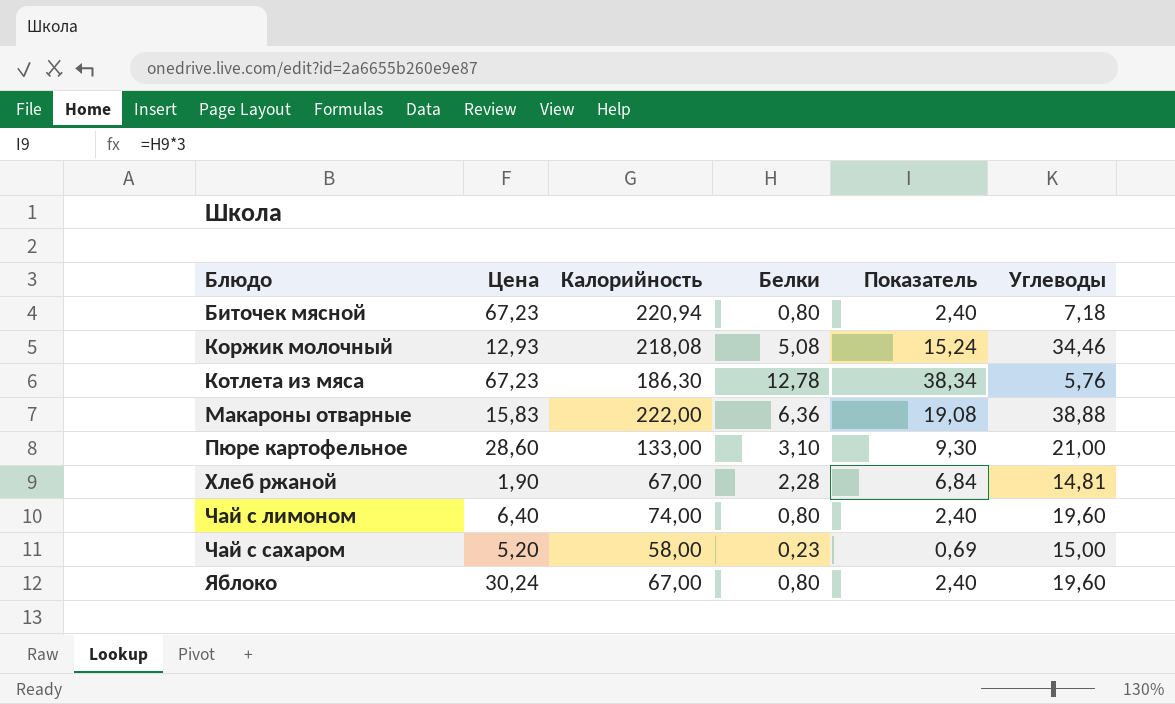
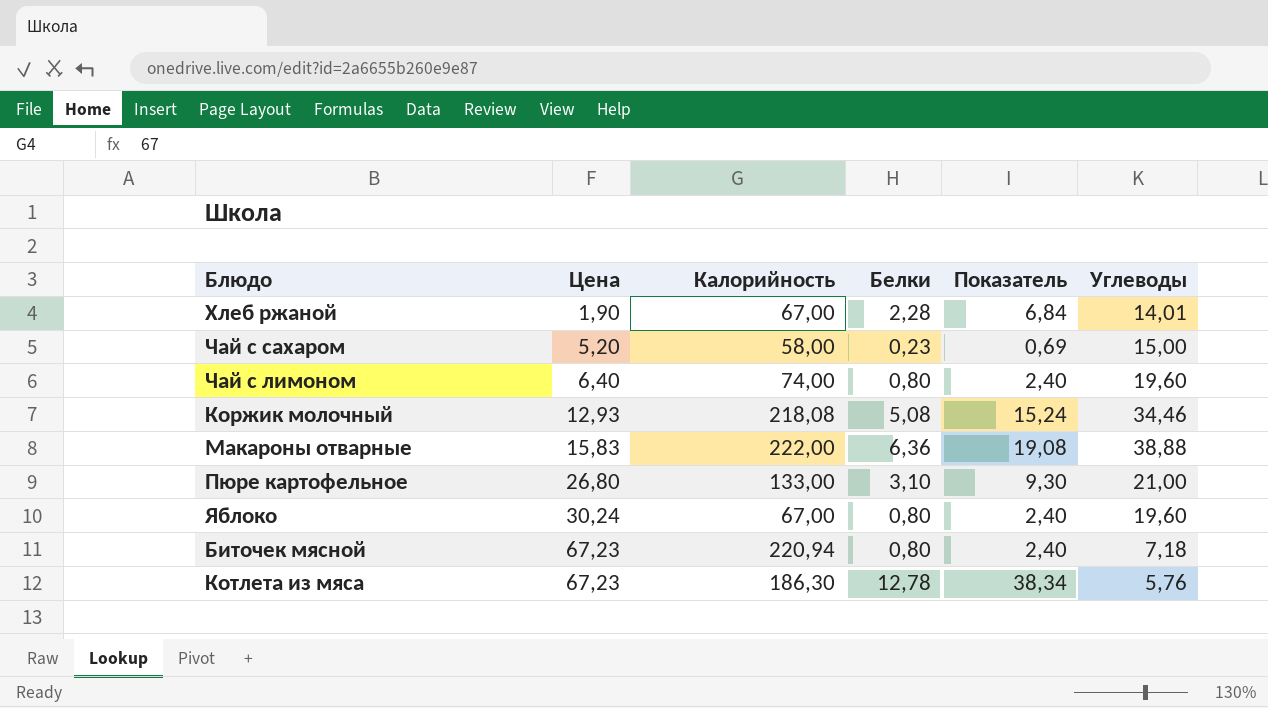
row order: Блюдо ascending -> Цена ascending
Хлеб ржаной | Углеводы: 14,81 -> 14,01
Пюре картофельное | Цена: 28,60 -> 26,80

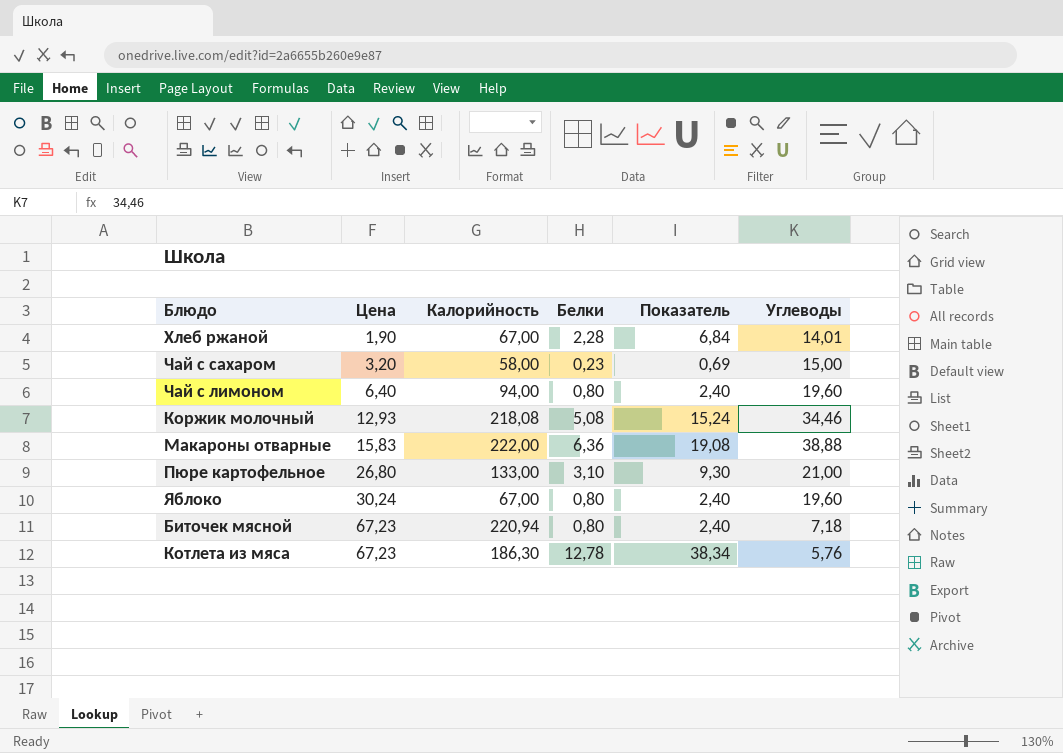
Чай с сахаром | Цена: 5,20 -> 3,20
Чай с лимоном | Калорийность: 74,00 -> 94,00

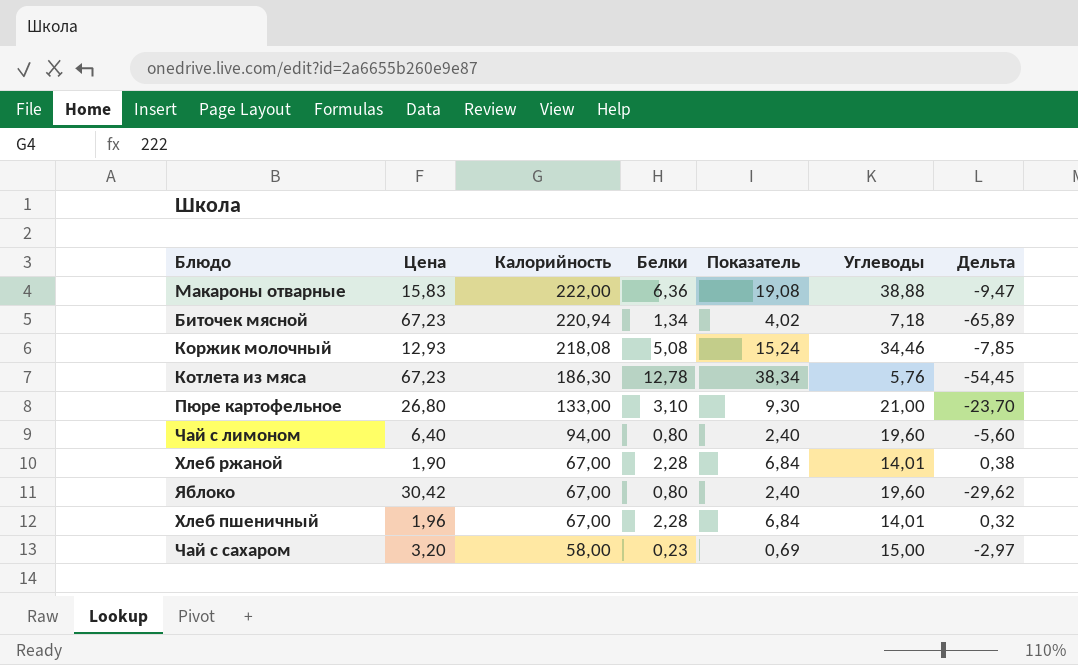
row order: Цена ascending -> Калорийность descending
column Дельта | formula: none -> [Белки] - [Цена]
Биточек мясной | Белки: 0,80 -> 1,34
Биточек мясной | Показатель: 2,40 -> 4,02
Яблоко | Цена: 30,24 -> 30,42
row Хлеб пшеничный: none -> 1,96 | 67,00 | 2,28 | 6,84 | 14,01 | 0,32

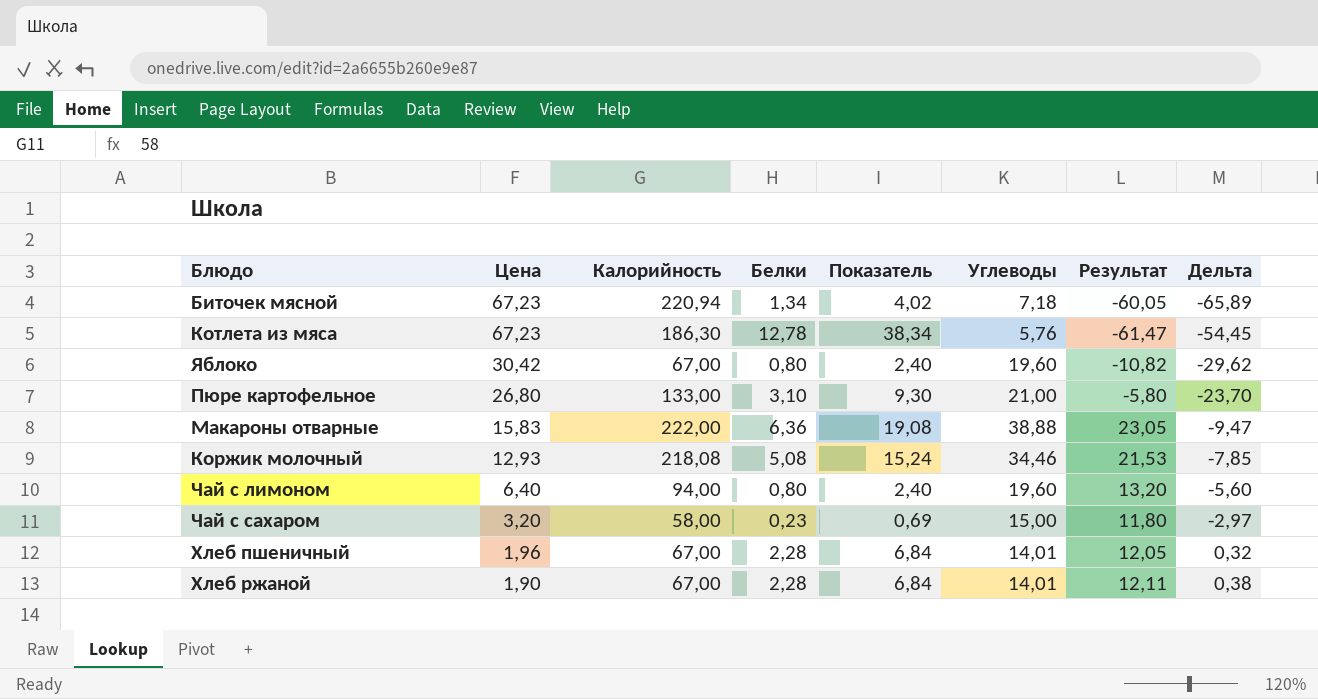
row order: Калорийность descending -> Цена descending
column Результат | formula: none -> [Углеводы] - [Цена]

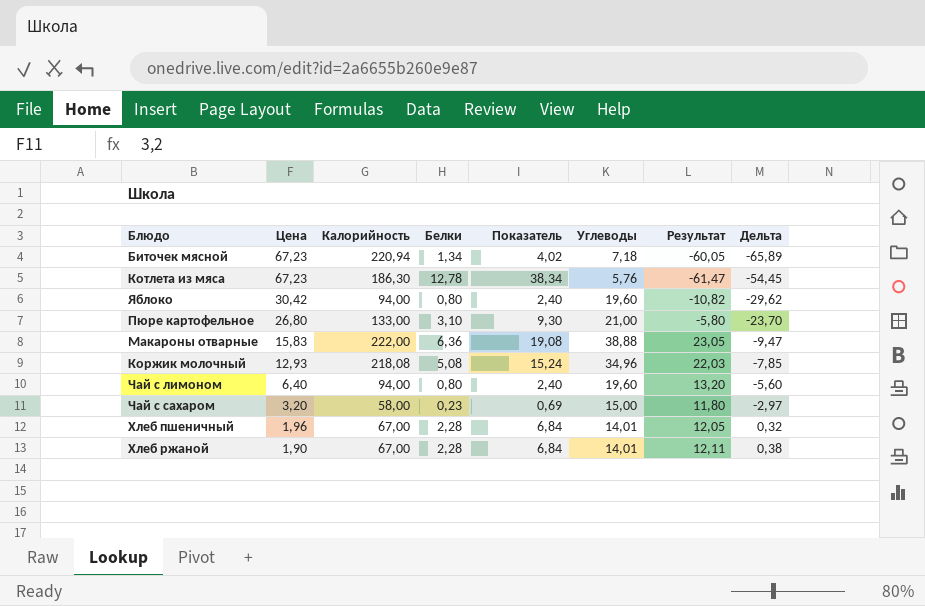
Яблоко | Калорийность: 67,00 -> 94,00
Коржик молочный | Углеводы: 34,46 -> 34,96
Коржик молочный | Результат: 21,53 -> 22,03

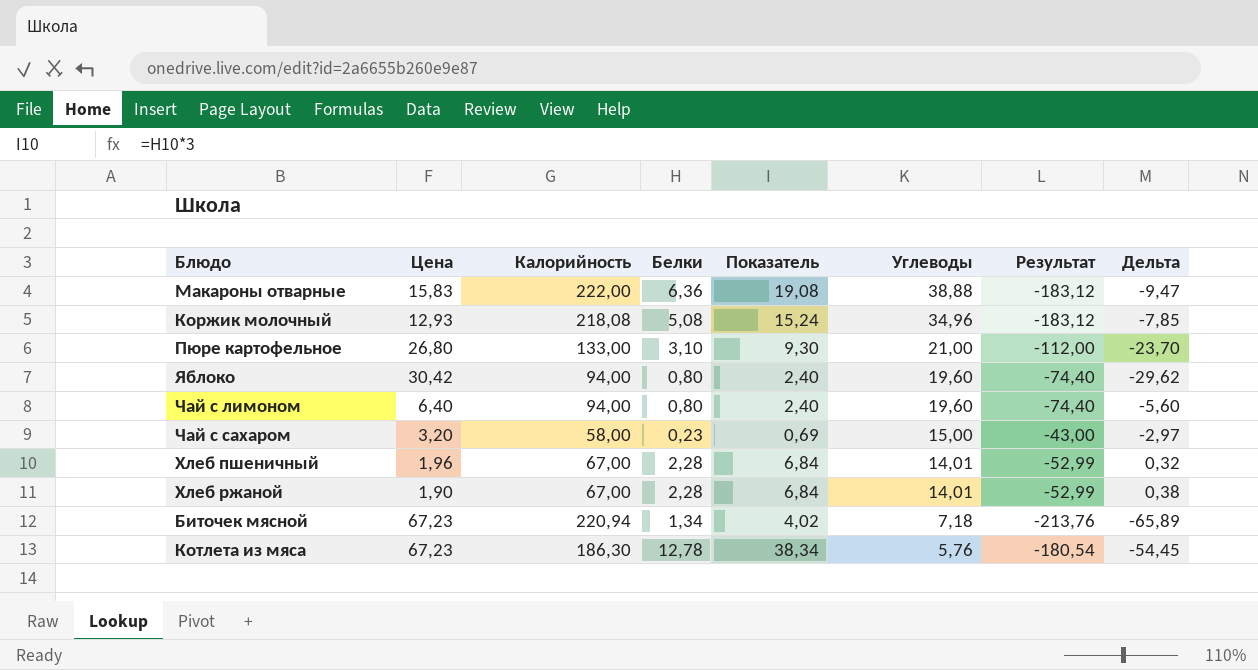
row order: Цена descending -> Углеводы descending
column Результат | formula: [Углеводы] - [Цена] -> [Углеводы] - [Калорийность]

